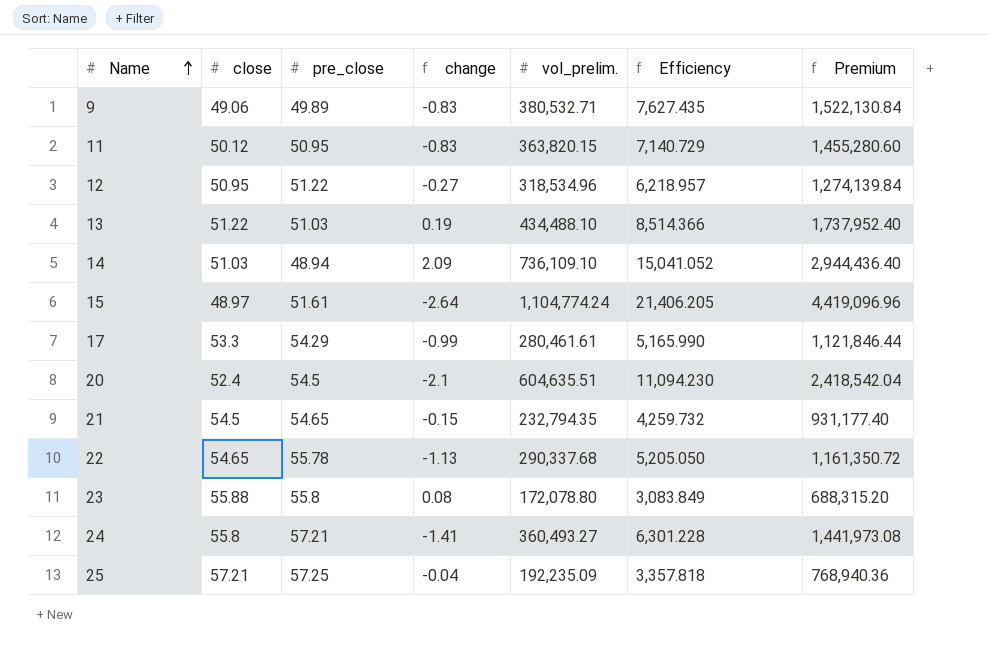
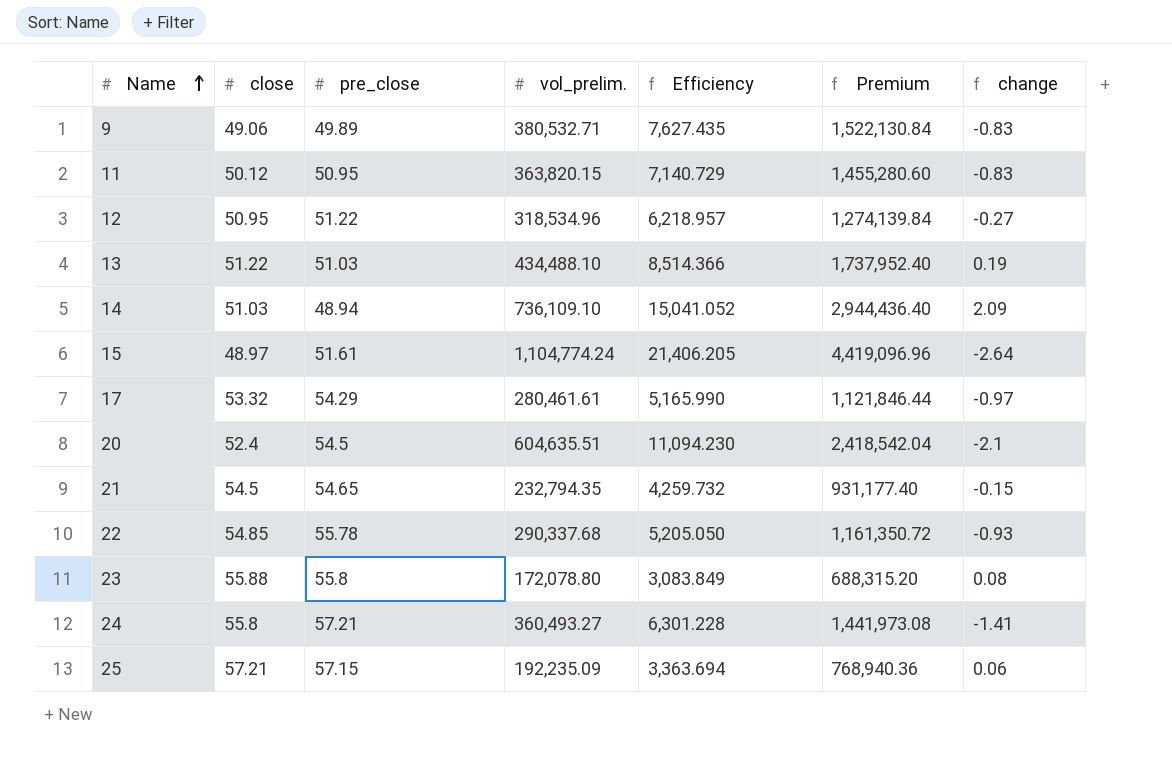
column change | position: 4 -> 7
17 | close: 53.3 -> 53.32
17 | change: -0.99 -> -0.97
22 | close: 54.65 -> 54.85
22 | change: -1.13 -> -0.93
25 | pre_close: 57.25 -> 57.15
25 | Efficiency: 3,357.818 -> 3,363.694
25 | change: -0.04 -> 0.06

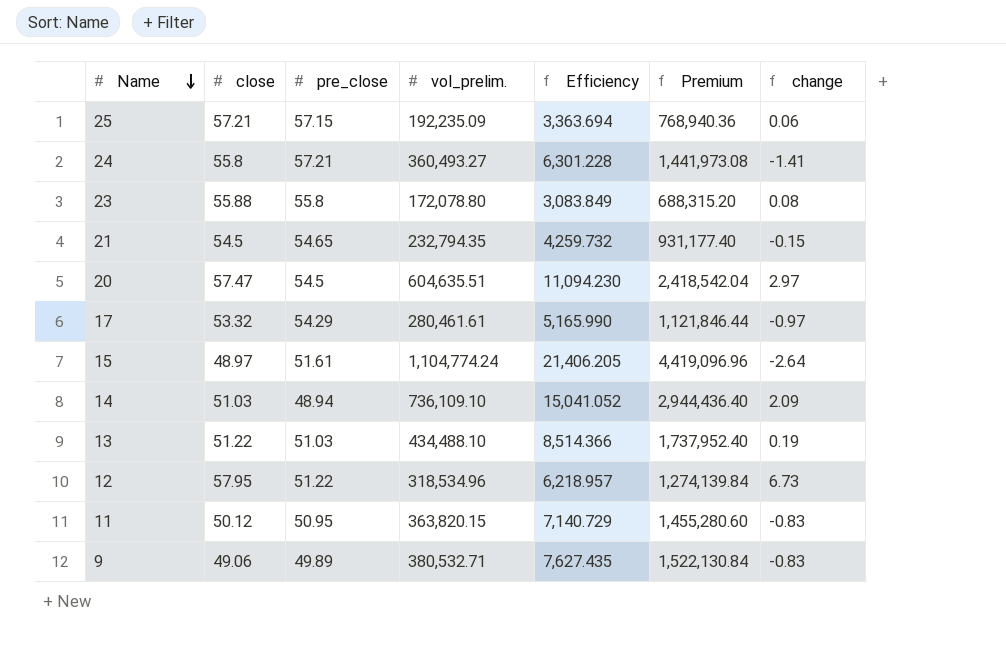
row order: Name ascending -> Name descending
row 22: 54.85 | 55.78 | 290,337.68 | 5,205.050 | 1,161,350.72 | -0.93 -> none
20 | close: 52.4 -> 57.47
20 | change: -2.1 -> 2.97
12 | close: 50.95 -> 57.95
12 | change: -0.27 -> 6.73

